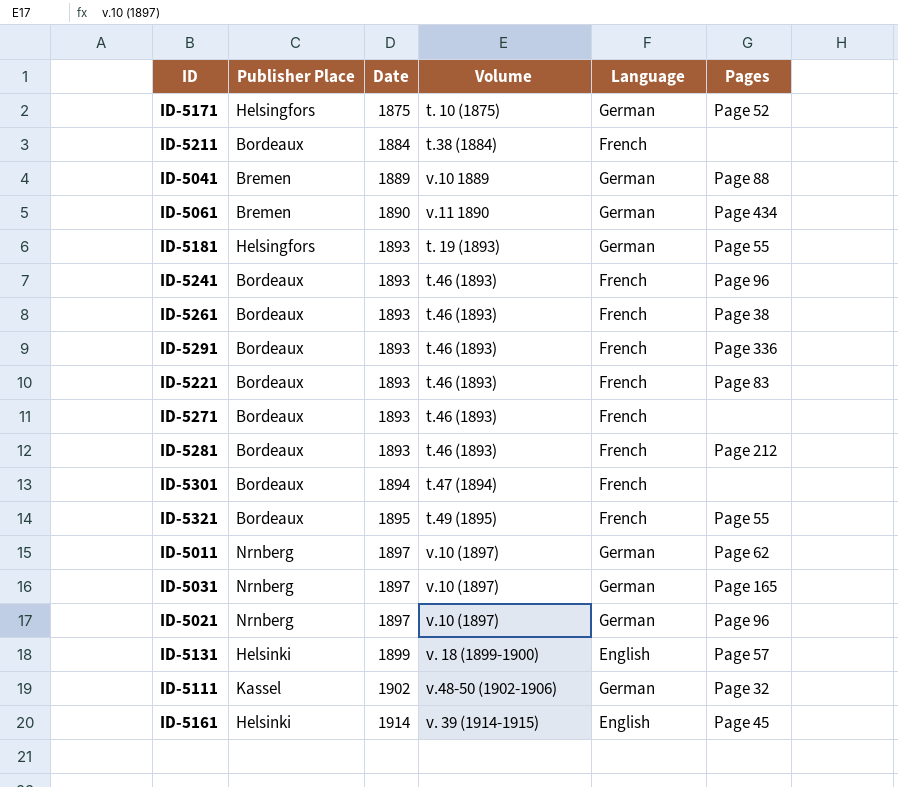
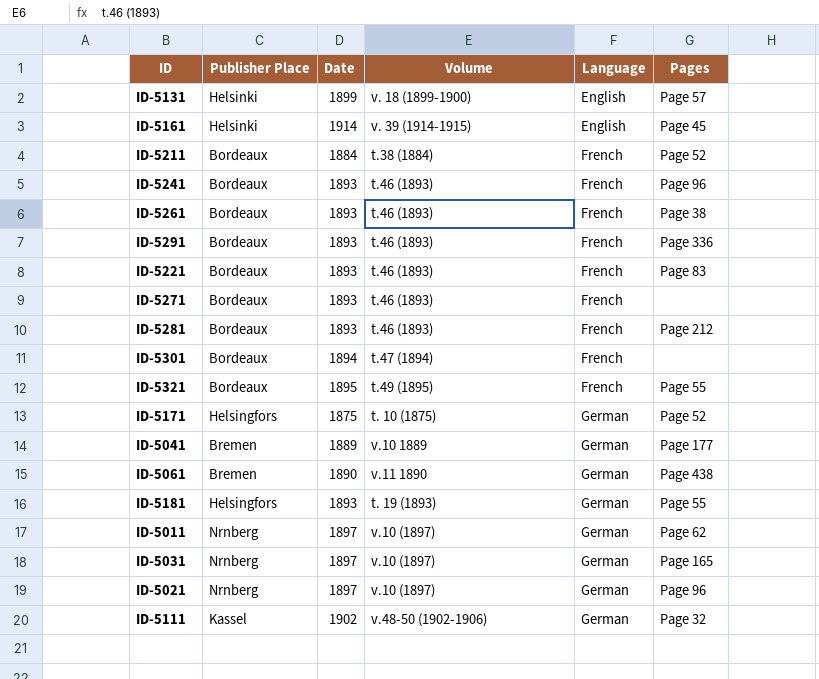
row order: Date ascending -> Language ascending
ID-5211 | Pages: none -> Page 52
ID-5041 | Pages: Page 88 -> Page 177
ID-5061 | Pages: Page 434 -> Page 438

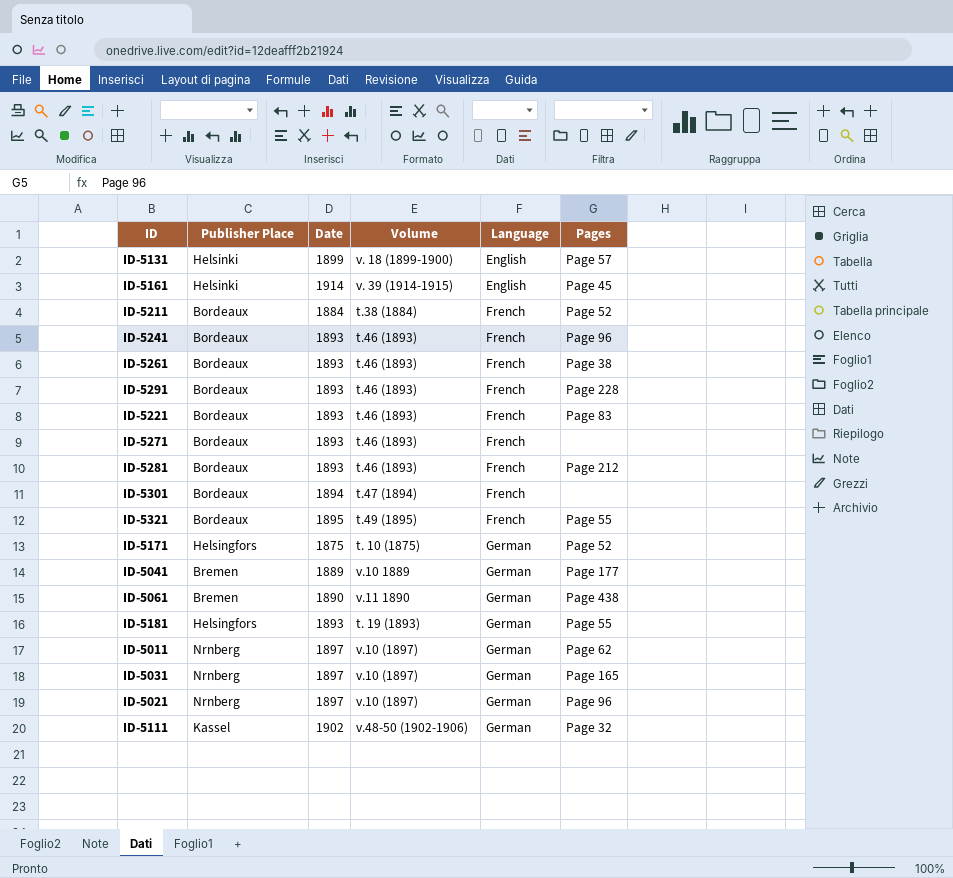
ID-5291 | Pages: Page 336 -> Page 228

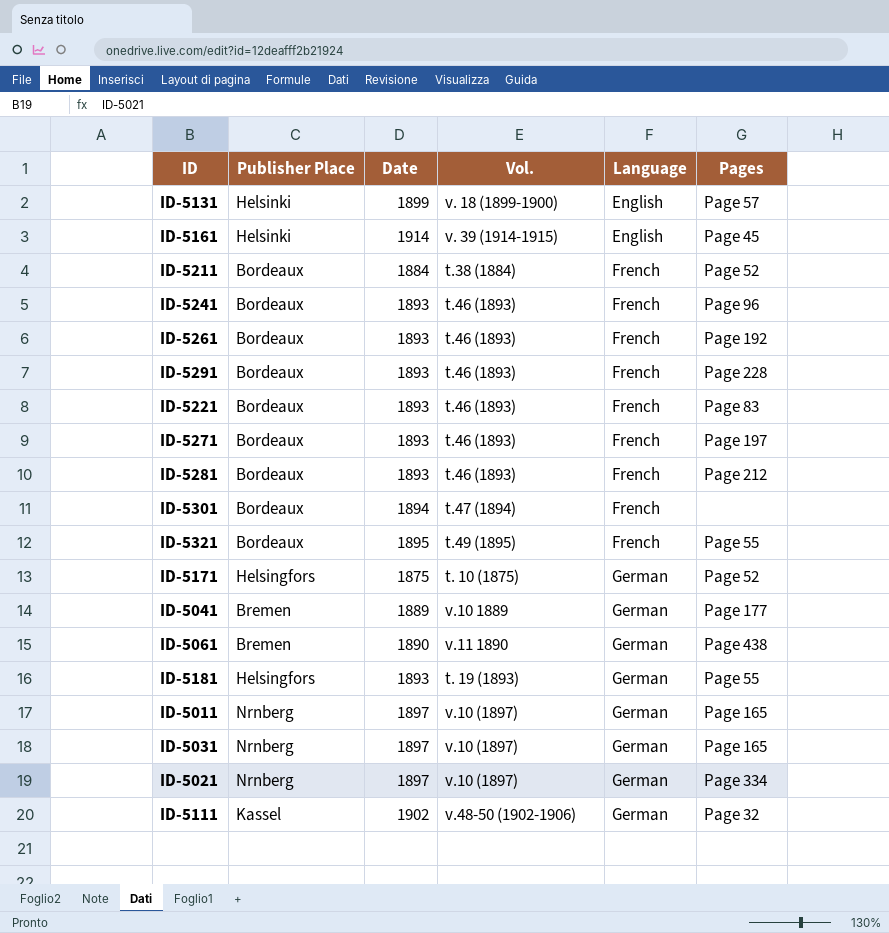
column name: Volume -> Vol.
ID-5261 | Pages: Page 38 -> Page 192
ID-5271 | Pages: none -> Page 197
ID-5011 | Pages: Page 62 -> Page 165
ID-5021 | Pages: Page 96 -> Page 334

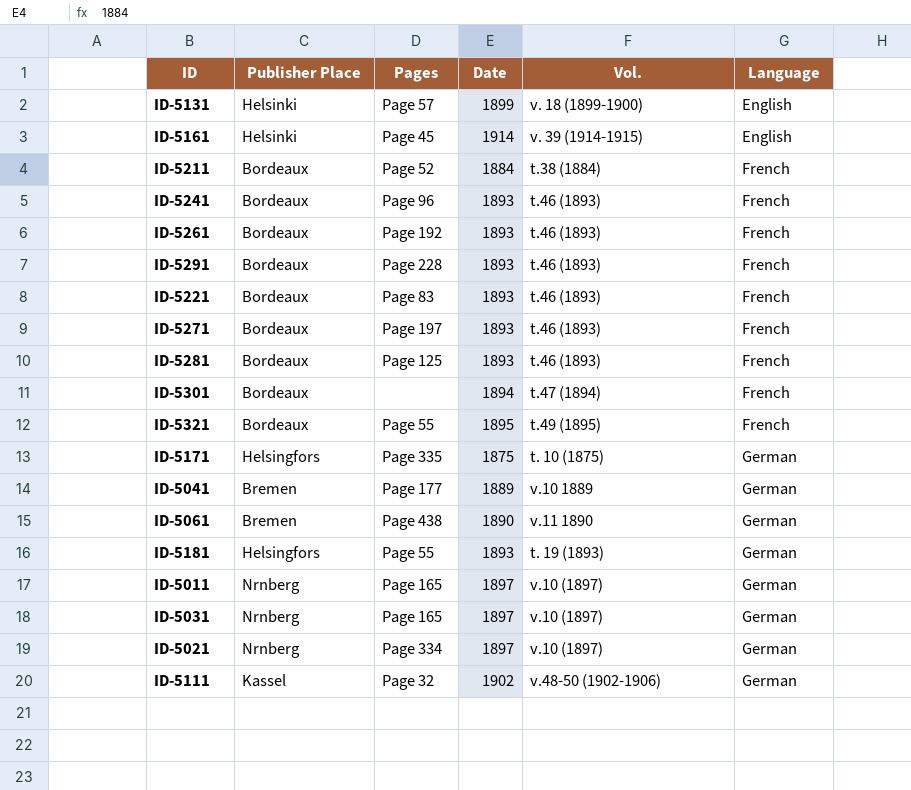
column Pages | position: 6 -> 3
ID-5281 | Pages: Page 212 -> Page 125
ID-5171 | Pages: Page 52 -> Page 335

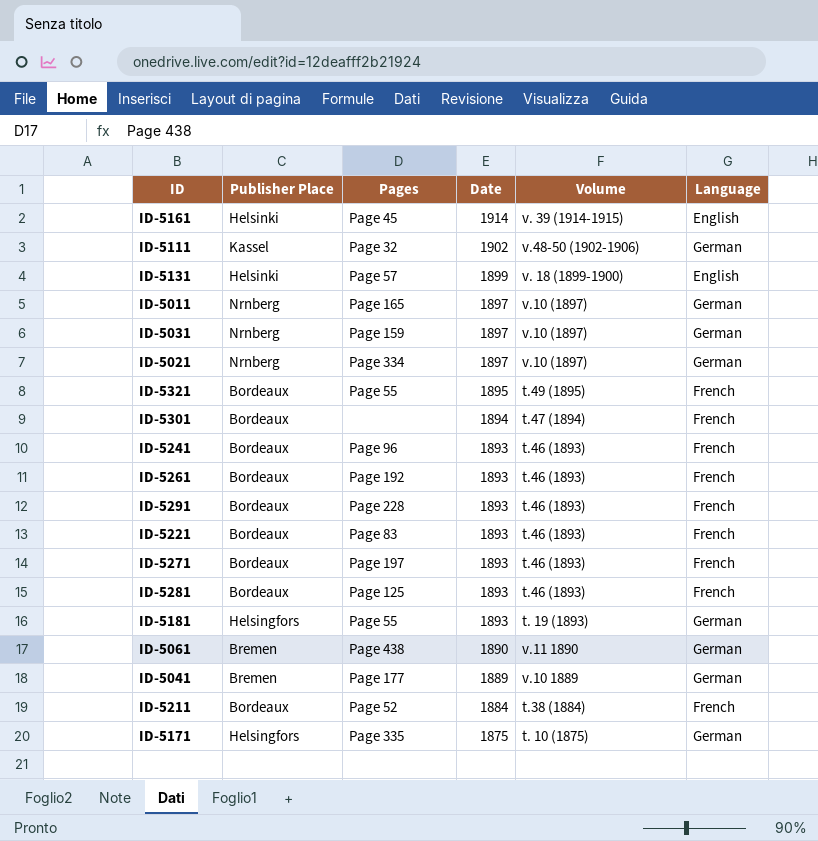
row order: Language ascending -> Date descending
column name: Vol. -> Volume
ID-5031 | Pages: Page 165 -> Page 159

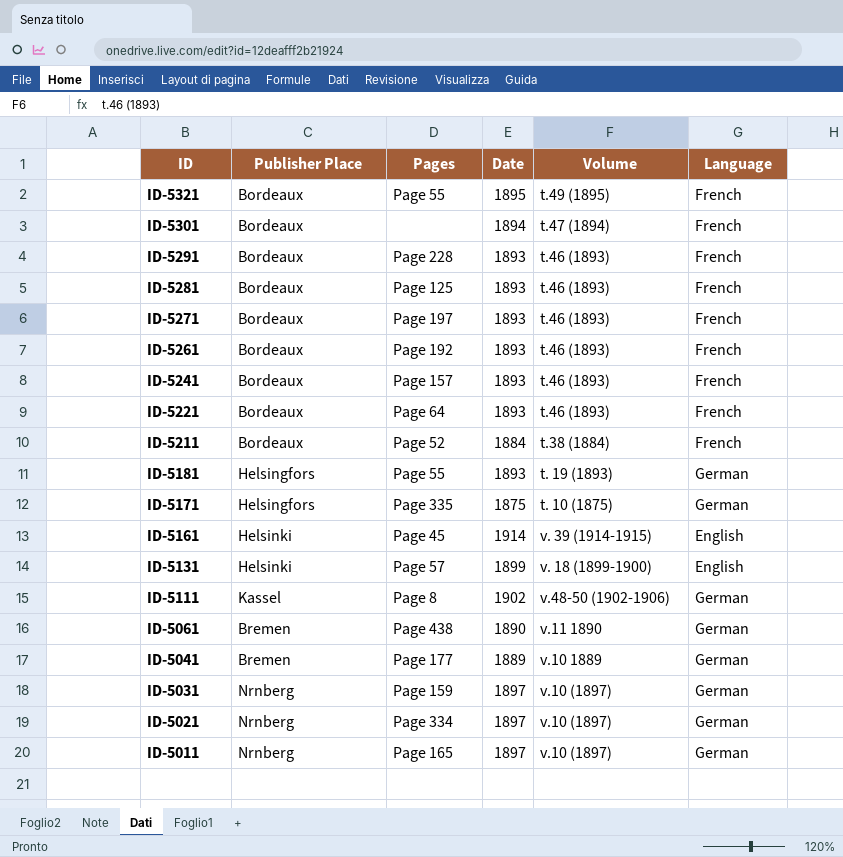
row order: Date descending -> ID descending
ID-5241 | Pages: Page 96 -> Page 157
ID-5221 | Pages: Page 83 -> Page 64
ID-5111 | Pages: Page 32 -> Page 8

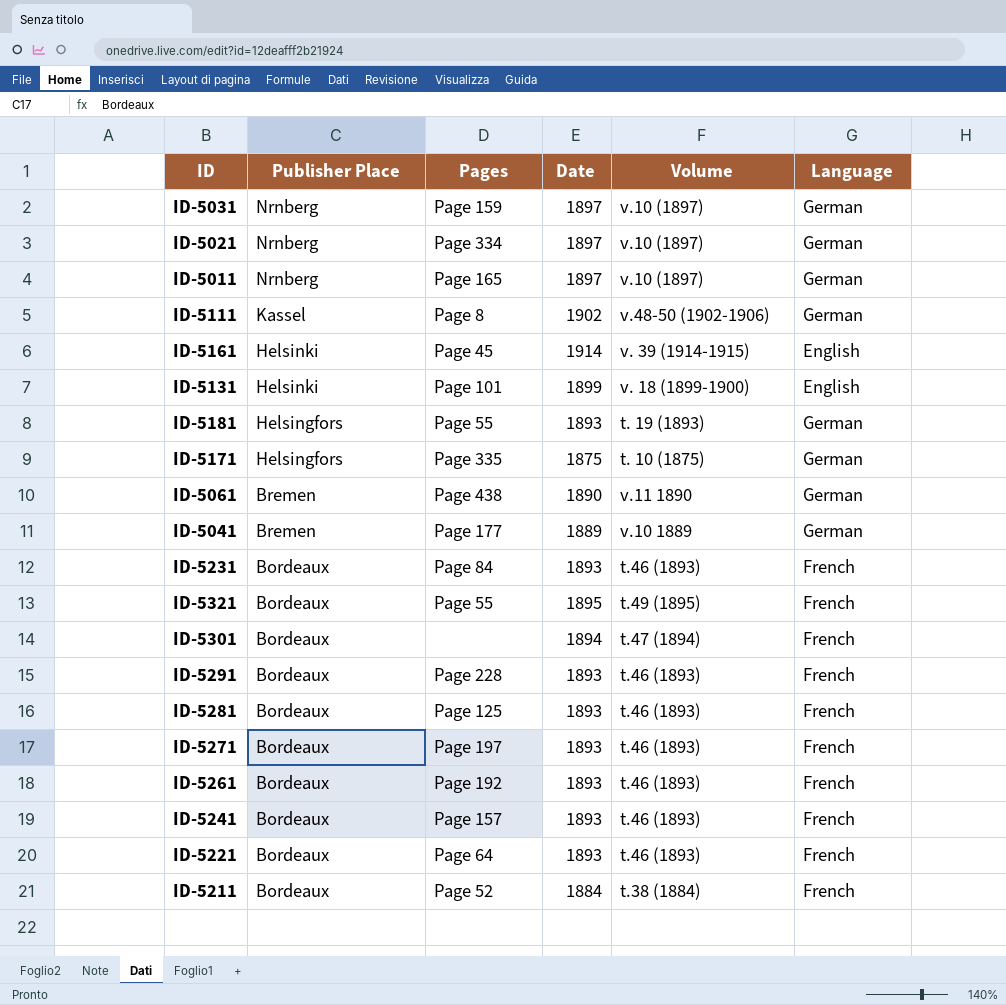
row order: ID descending -> Publisher Place descending
ID-5131 | Pages: Page 57 -> Page 101
row ID-5231: none -> Bordeaux | Page 84 | 1893 | t.46 (1893) | French

